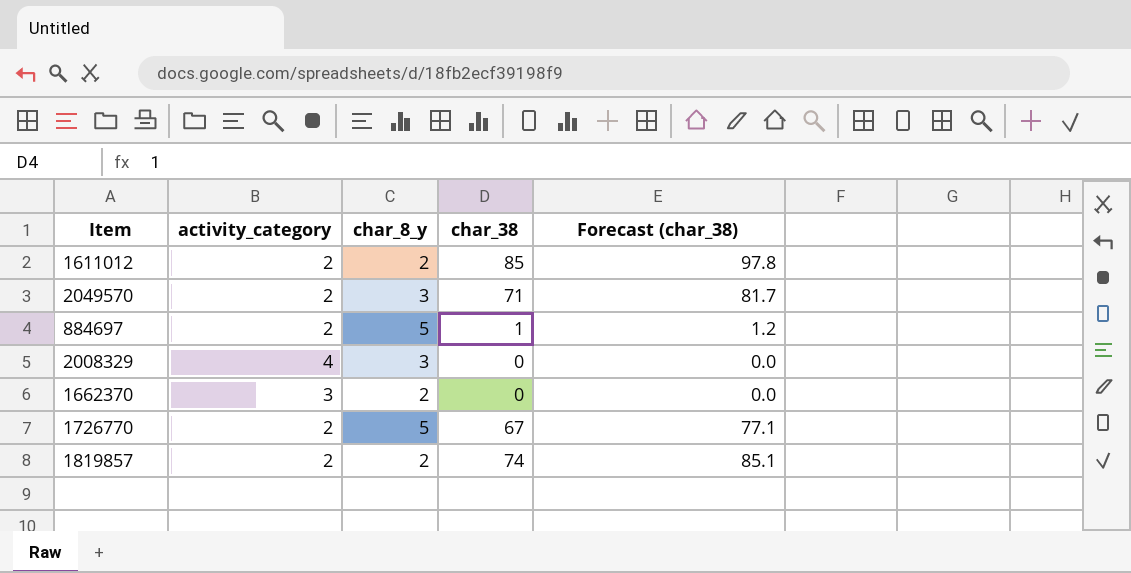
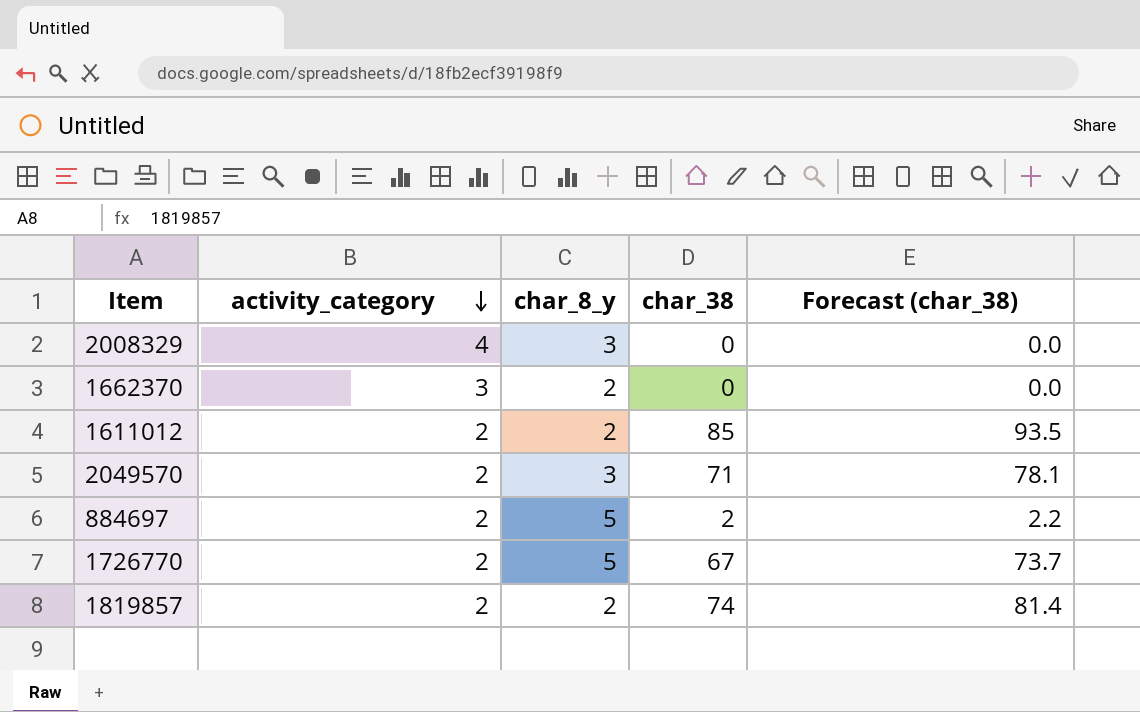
row order: none -> activity_category descending
column Forecast (char_38) | formula: [char_38] * 1.15 -> [char_38] * 1.1
884697 | char_38: 1 -> 2

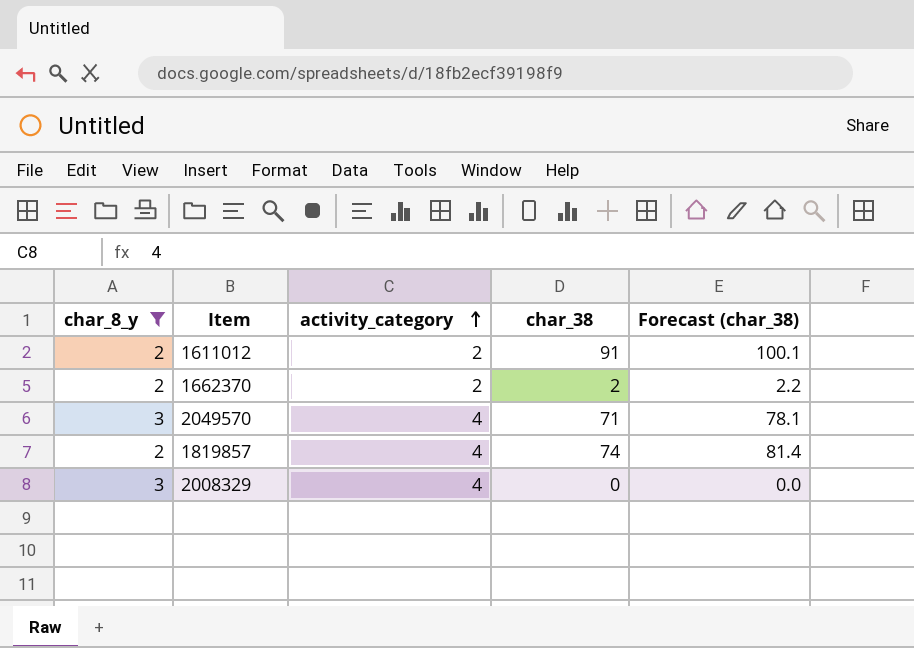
filter: none -> char_8_y != 5
row order: activity_category descending -> activity_category ascending
column char_8_y | position: 3 -> 1
1611012 | char_38: 85 -> 91
1611012 | Forecast (char_38): 93.5 -> 100.1
1662370 | activity_category: 3 -> 2
1662370 | char_38: 0 -> 2
1662370 | Forecast (char_38): 0.0 -> 2.2
2049570 | activity_category: 2 -> 4
1819857 | activity_category: 2 -> 4

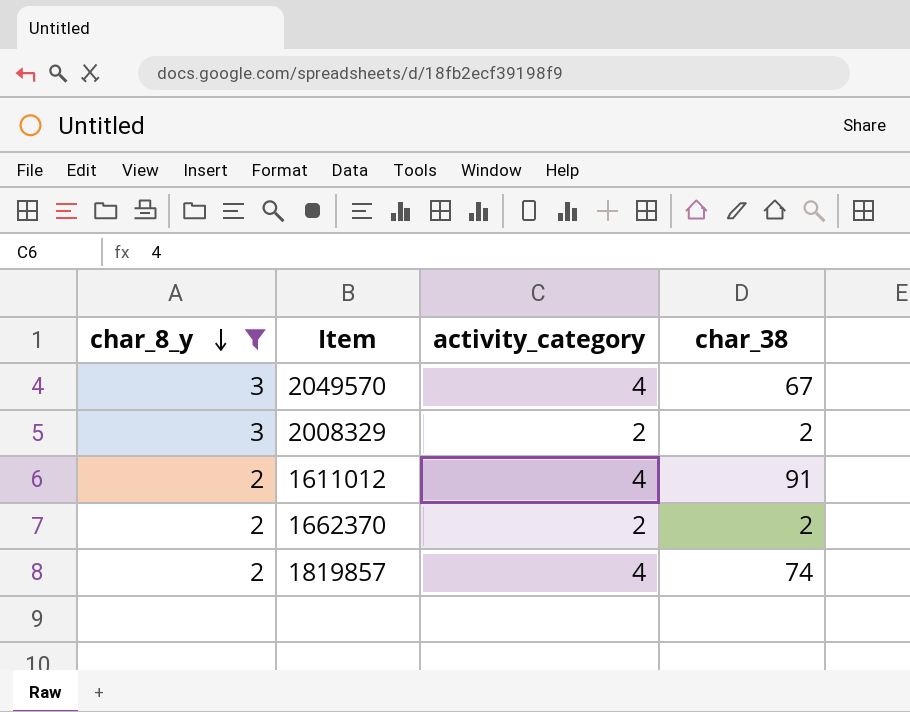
row order: activity_category ascending -> char_8_y descending
column Forecast (char_38) | formula: [char_38] * 1.1 -> none
2049570 | char_38: 71 -> 67
2008329 | activity_category: 4 -> 2
2008329 | char_38: 0 -> 2
1611012 | activity_category: 2 -> 4

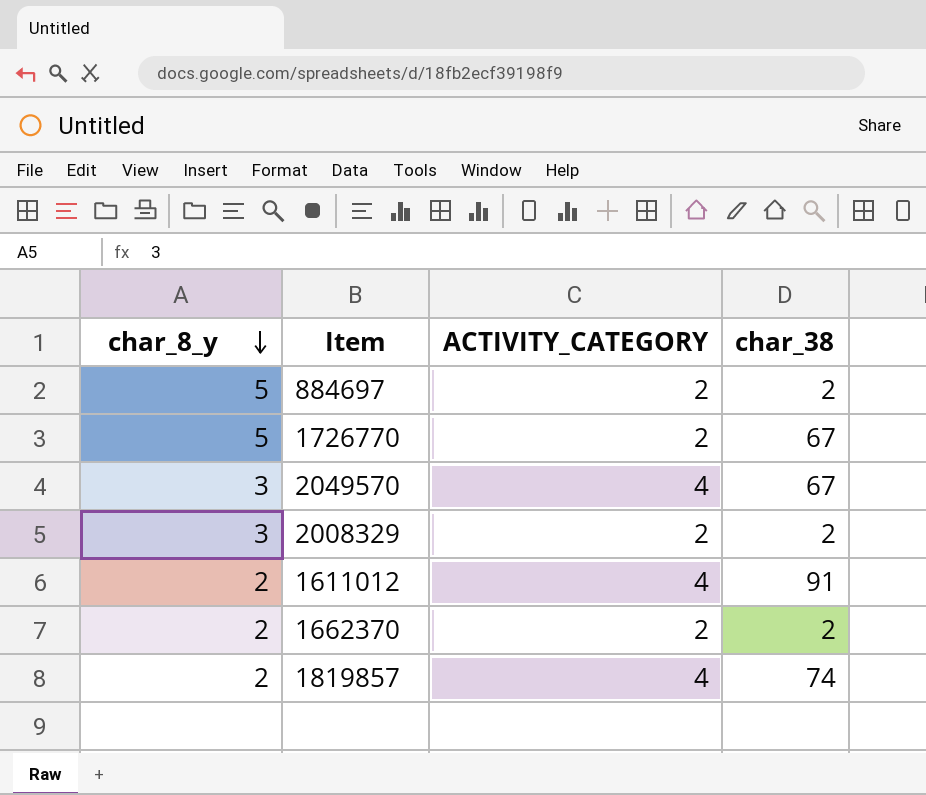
filter: char_8_y != 5 -> none
column name: activity_category -> ACTIVITY_CATEGORY

